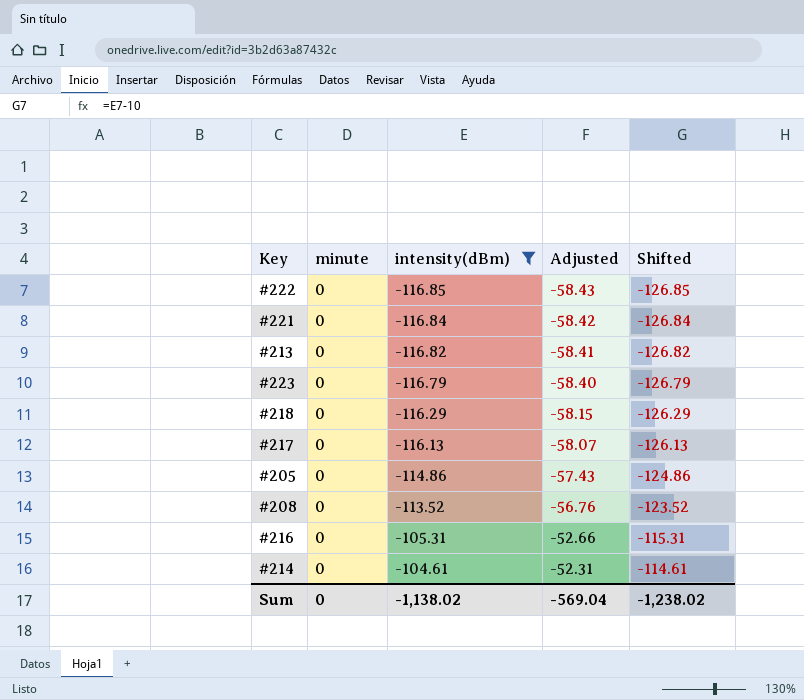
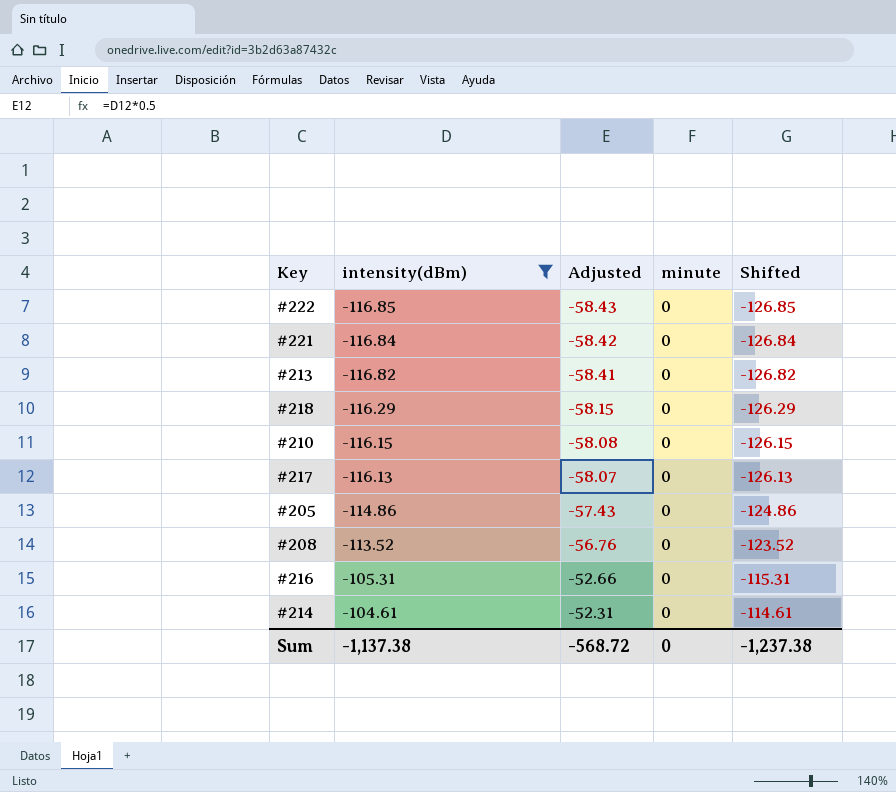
column minute | position: 2 -> 4
row #223: 0 | -116.79 | -58.40 | -126.79 -> none
row #210: none -> -116.15 | -58.08 | 0 | -126.15
Sum | intensity(dBm): -1,138.02 -> -1,137.38
Sum | Adjusted: -569.04 -> -568.72
Sum | Shifted: -1,238.02 -> -1,237.38

